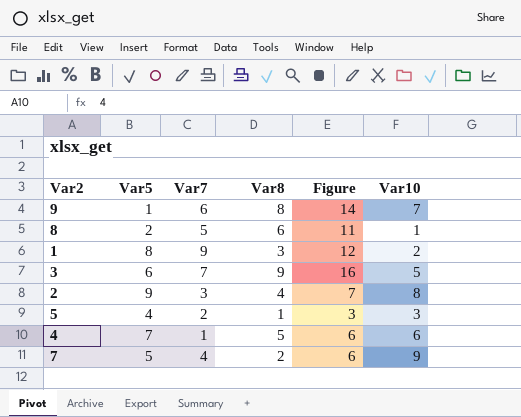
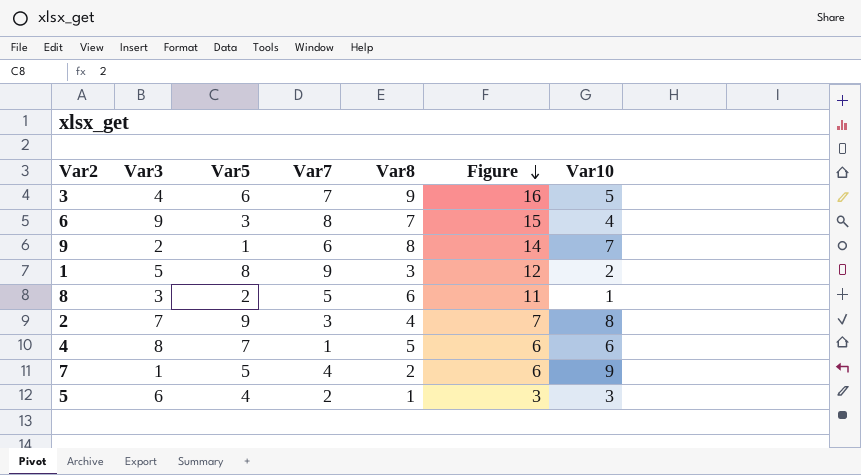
row order: none -> Figure descending
column Var3 | position: none -> 2
row 6: none -> 9 | 3 | 8 | 7 | 15 | 4

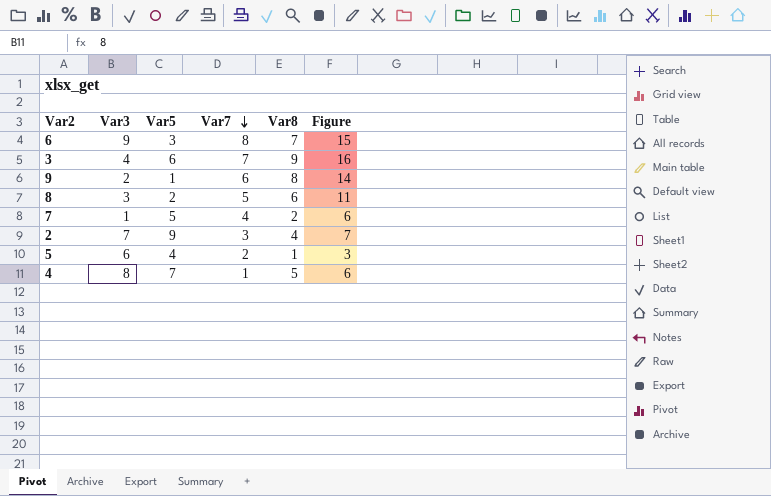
row order: Figure descending -> Var7 descending
column Var10 | position: 7 -> none
row 1: 5 | 8 | 9 | 3 | 12 | 2 -> none

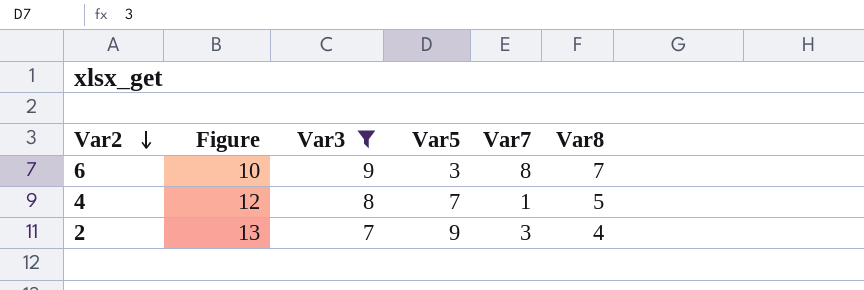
filter: none -> Var3 >= 7
row order: Var7 descending -> Var2 descending
column Figure | formula: [Var7] + [Var8] -> [Var5] + [Var8]
column Figure | position: 6 -> 2

